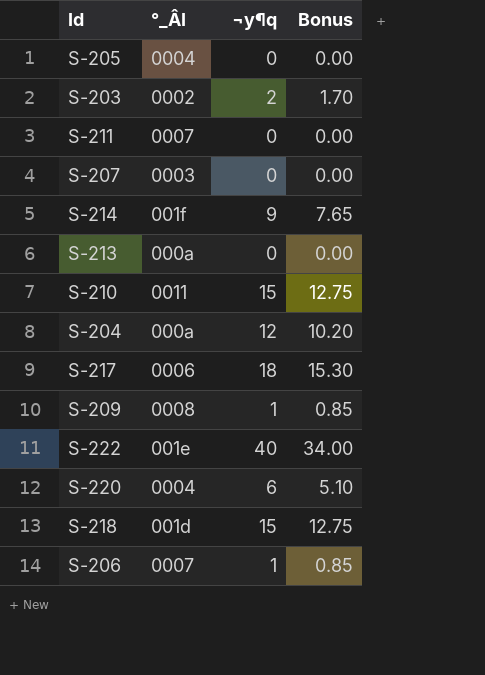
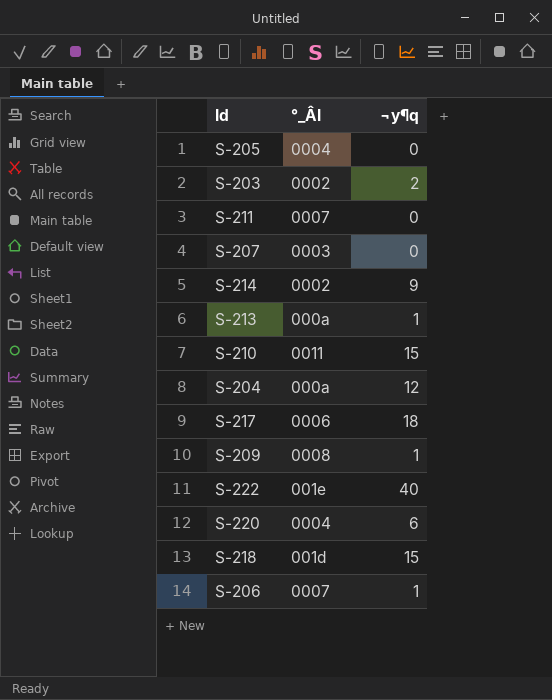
column Bonus | formula: [¬y¶q] * 0.85 -> none
S-214 | °_ÂI: 001f -> 0002
S-213 | ¬y¶q: 0 -> 1

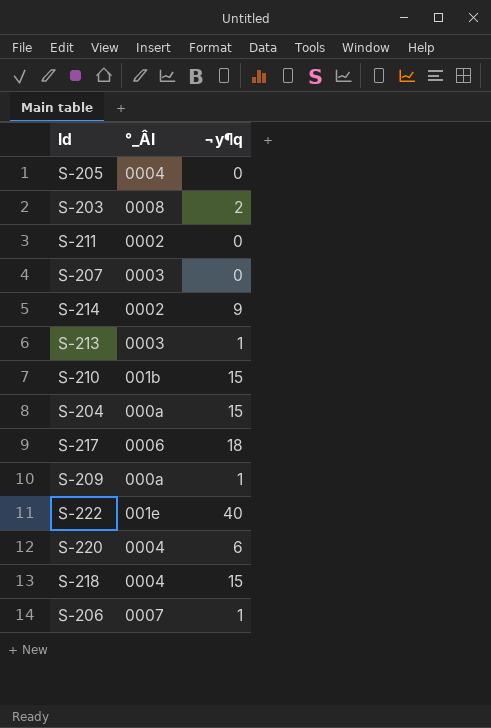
S-203 | °_ÂI: 0002 -> 0008
S-211 | °_ÂI: 0007 -> 0002
S-213 | °_ÂI: 000a -> 0003
S-210 | °_ÂI: 0011 -> 001b
S-204 | ¬y¶q: 12 -> 15
S-209 | °_ÂI: 0008 -> 000a
S-218 | °_ÂI: 001d -> 0004

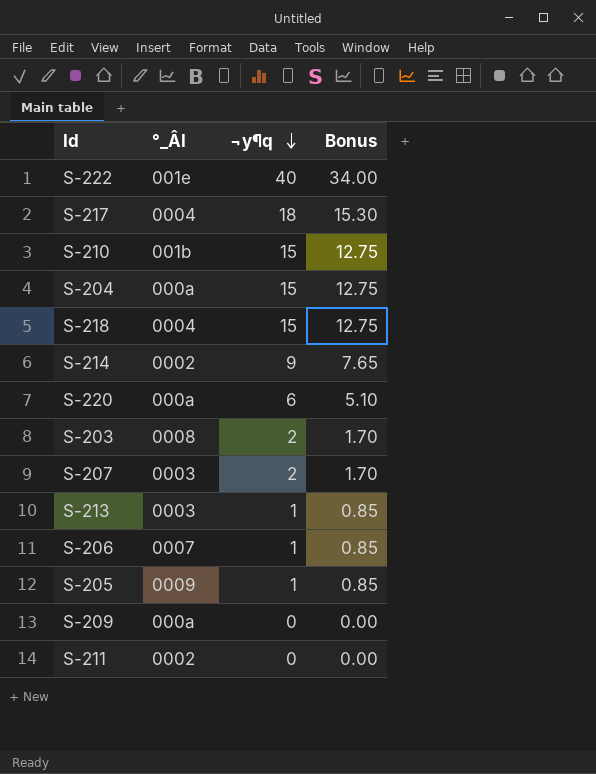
row order: none -> ¬y¶q descending
column Bonus | formula: none -> [¬y¶q] * 0.85
S-217 | °_ÂI: 0006 -> 0004
S-220 | °_ÂI: 0004 -> 000a
S-207 | ¬y¶q: 0 -> 2
S-205 | °_ÂI: 0004 -> 0009
S-205 | ¬y¶q: 0 -> 1
S-209 | ¬y¶q: 1 -> 0

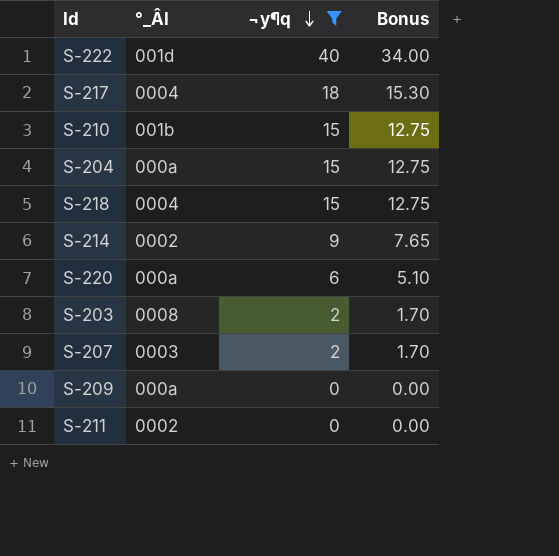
filter: none -> ¬y¶q != 1
S-222 | °_ÂI: 001e -> 001d

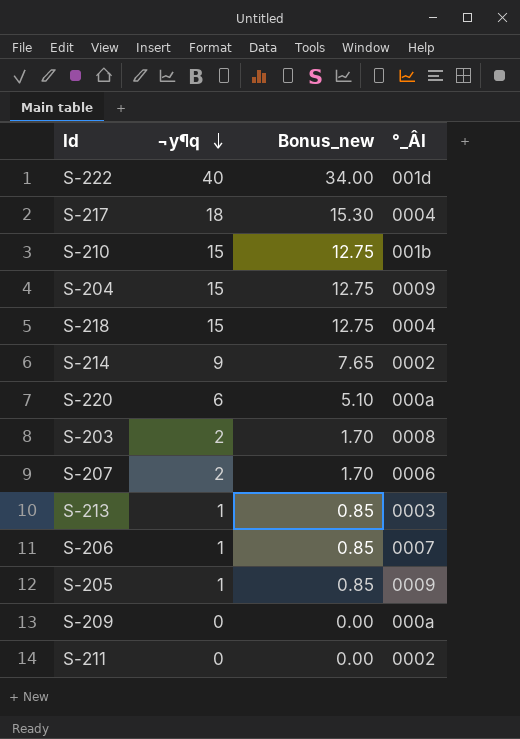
filter: ¬y¶q != 1 -> none
column name: Bonus -> Bonus_new
column °_ÂI | position: 2 -> 4
S-204 | °_ÂI: 000a -> 0009
S-207 | °_ÂI: 0003 -> 0006

